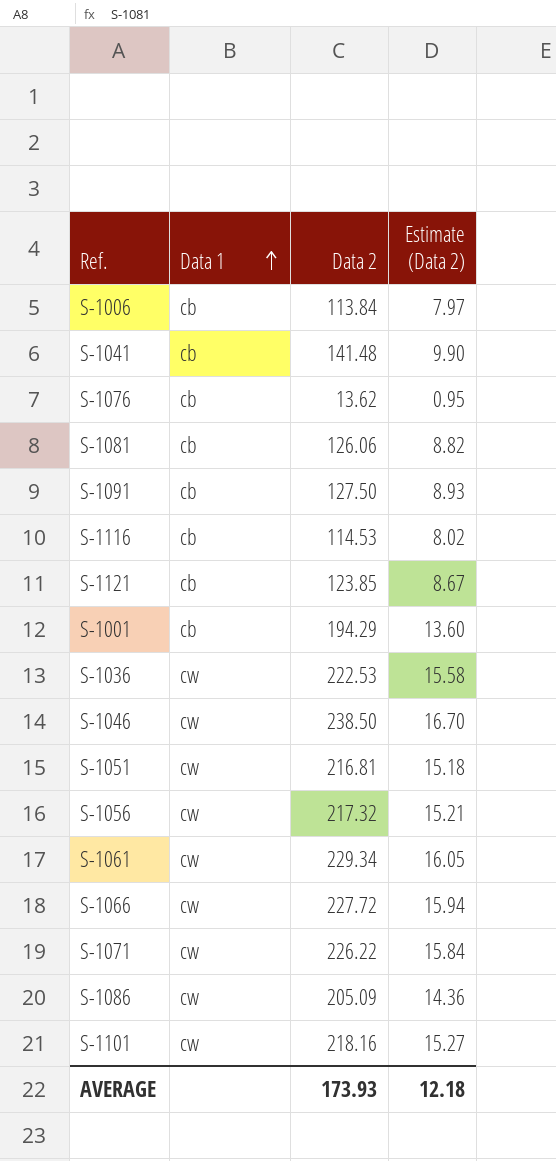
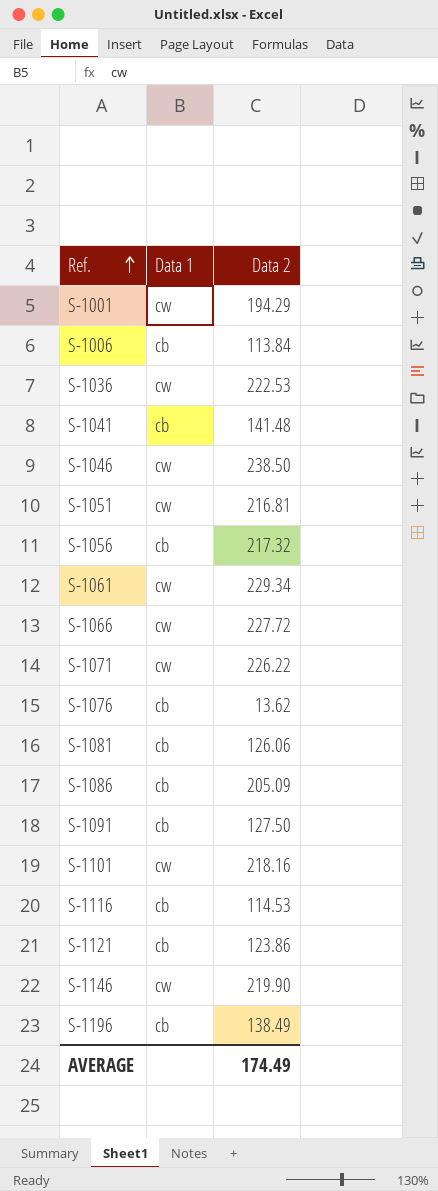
row order: Data 1 ascending -> Ref. ascending
column Estimate (Data 2) | formula: [Data 2] * 0.07 -> none
S-1001 | Data 1: cb -> cw
S-1056 | Data 1: cw -> cb
S-1086 | Data 1: cw -> cb
S-1121 | Data 2: 123.85 -> 123.86
row S-1146: none -> cw | 219.90
row S-1196: none -> cb | 138.49
AVERAGE | Data 2: 173.93 -> 174.49

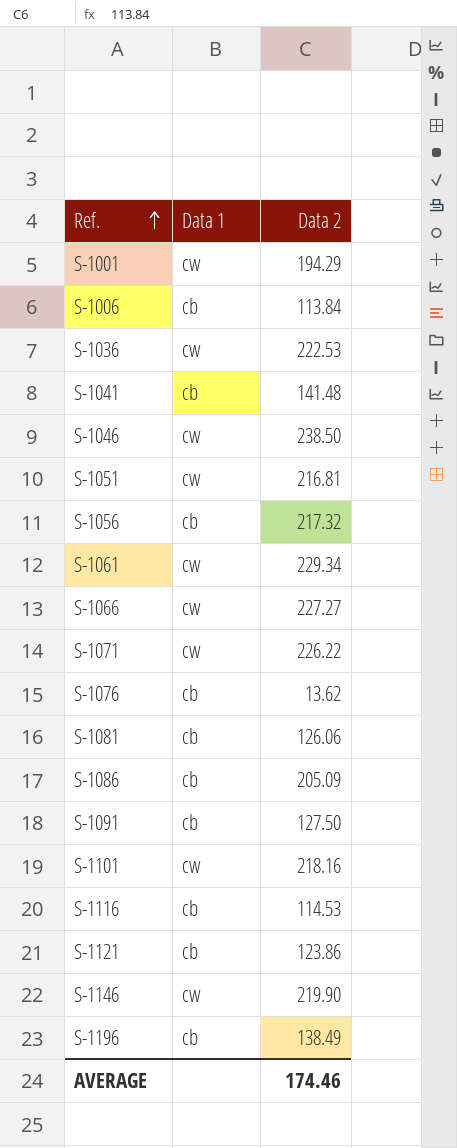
S-1066 | Data 2: 227.72 -> 227.27
AVERAGE | Data 2: 174.49 -> 174.46

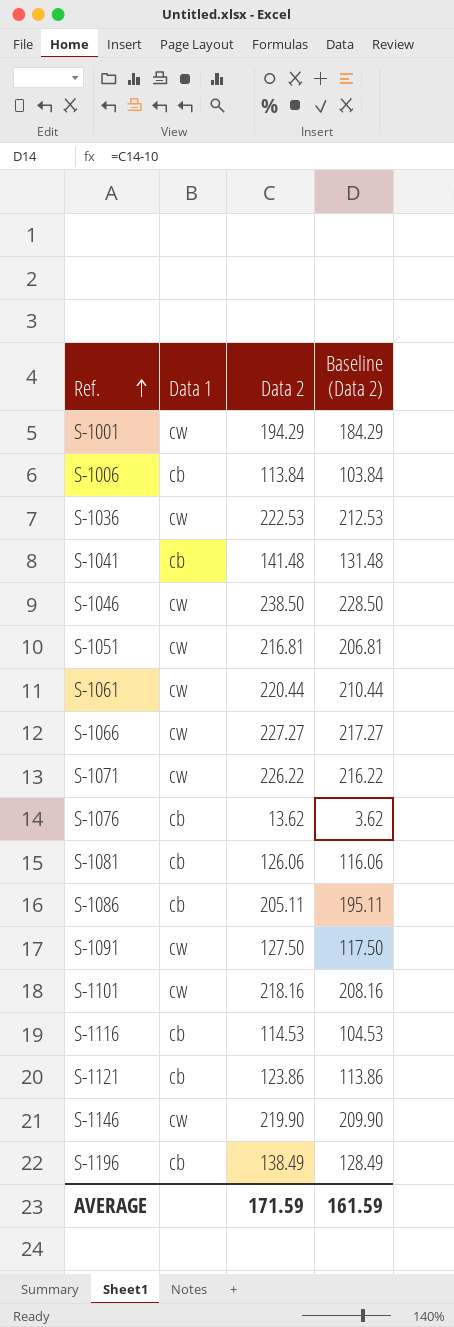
column Baseline (Data 2) | formula: none -> [Data 2] - 10
row S-1056: cb | 217.32 -> none
S-1061 | Data 2: 229.34 -> 220.44
S-1086 | Data 2: 205.09 -> 205.11
S-1091 | Data 1: cb -> cw
AVERAGE | Data 2: 174.46 -> 171.59

